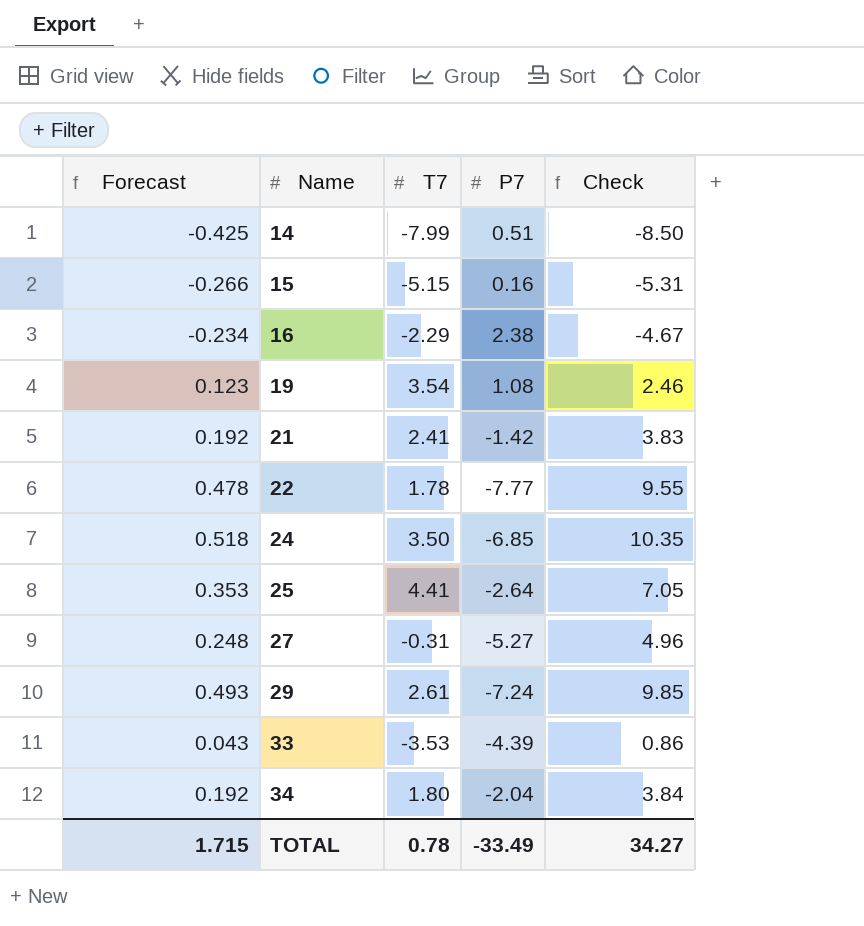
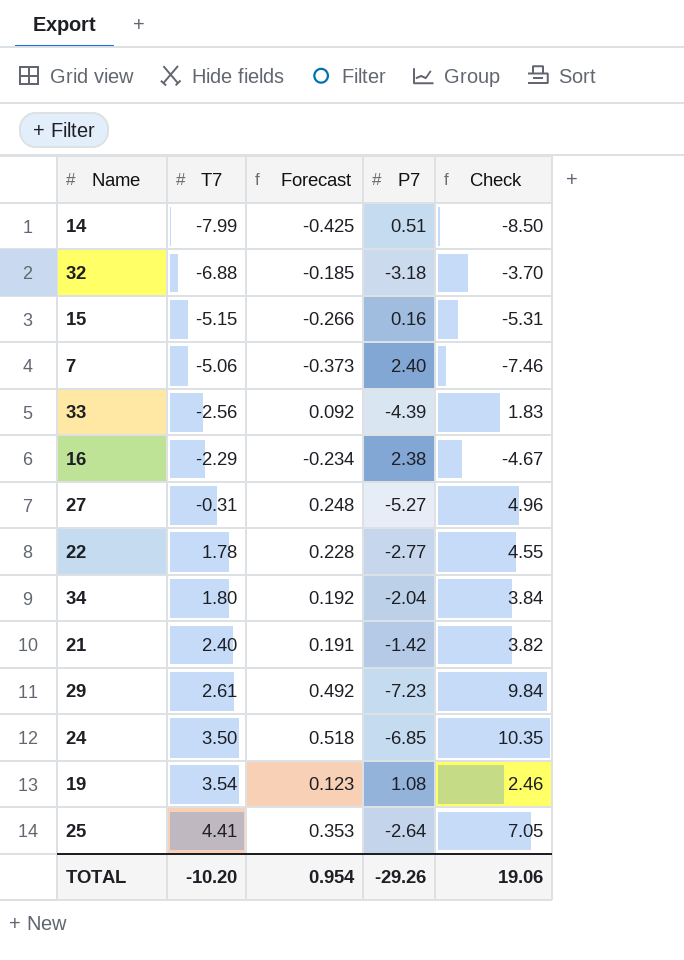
row order: Name ascending -> T7 ascending
column Forecast | position: 1 -> 3
row 32: none -> -6.88 | -0.185 | -3.18 | -3.70
row 7: none -> -5.06 | -0.373 | 2.40 | -7.46
33 | T7: -3.53 -> -2.56
33 | Forecast: 0.043 -> 0.092
33 | Check: 0.86 -> 1.83
22 | Forecast: 0.478 -> 0.228
22 | P7: -7.77 -> -2.77
22 | Check: 9.55 -> 4.55
21 | T7: 2.41 -> 2.40
21 | Forecast: 0.192 -> 0.191
21 | Check: 3.83 -> 3.82
29 | Forecast: 0.493 -> 0.492
29 | P7: -7.24 -> -7.23
29 | Check: 9.85 -> 9.84
TOTAL | T7: 0.78 -> -10.20
TOTAL | Forecast: 1.715 -> 0.954
TOTAL | P7: -33.49 -> -29.26
TOTAL | Check: 34.27 -> 19.06

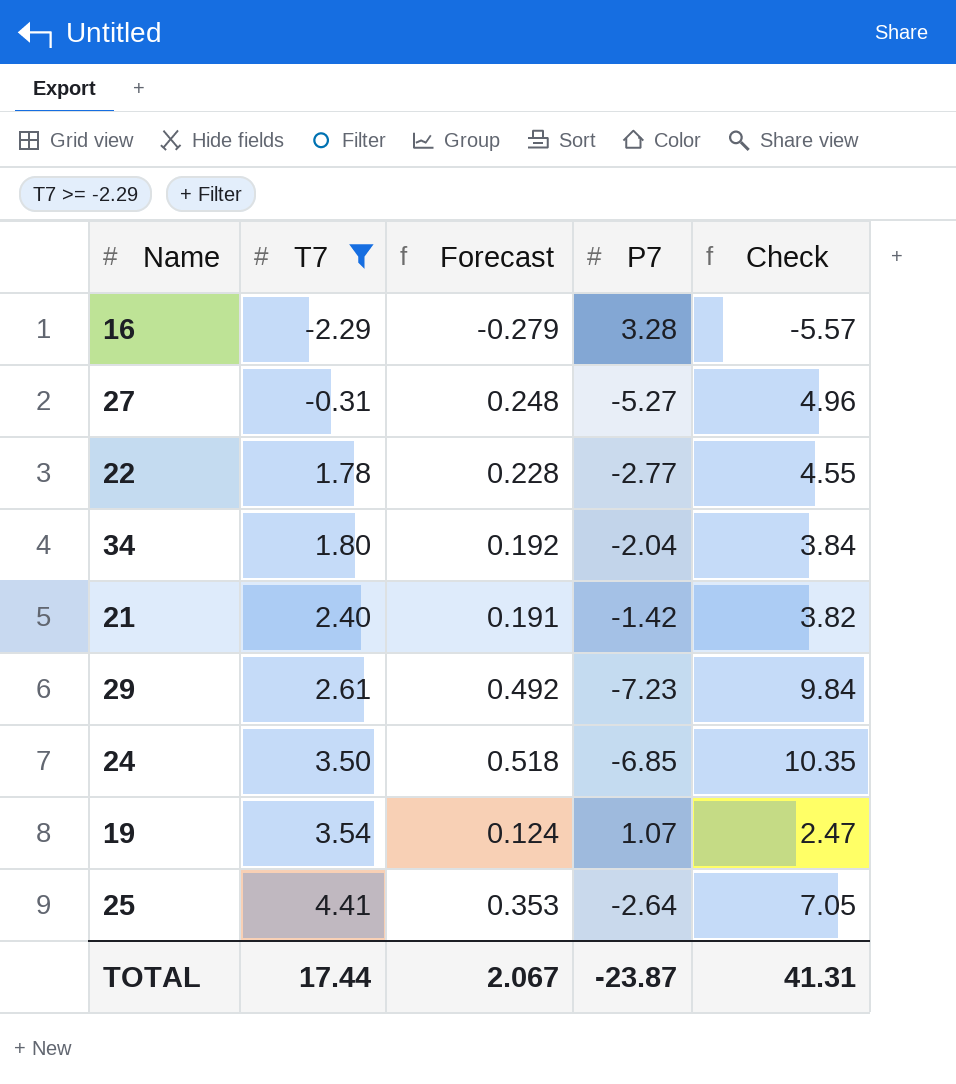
filter: none -> T7 >= -2.29
16 | Forecast: -0.234 -> -0.279
16 | P7: 2.38 -> 3.28
16 | Check: -4.67 -> -5.57
19 | Forecast: 0.123 -> 0.124
19 | P7: 1.08 -> 1.07
19 | Check: 2.46 -> 2.47
TOTAL | T7: -10.20 -> 17.44
TOTAL | Forecast: 0.954 -> 2.067
TOTAL | P7: -29.26 -> -23.87
TOTAL | Check: 19.06 -> 41.31

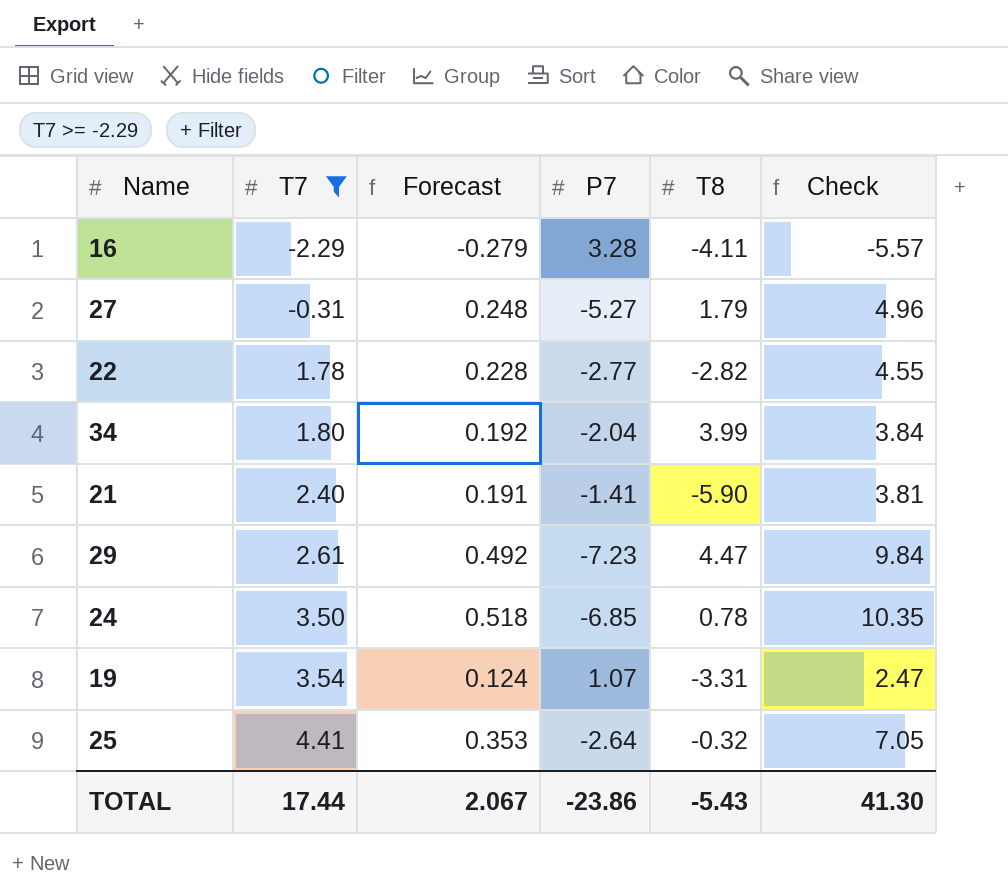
column T8 | position: none -> 5
21 | P7: -1.42 -> -1.41
21 | Check: 3.82 -> 3.81
TOTAL | P7: -23.87 -> -23.86
TOTAL | Check: 41.31 -> 41.30

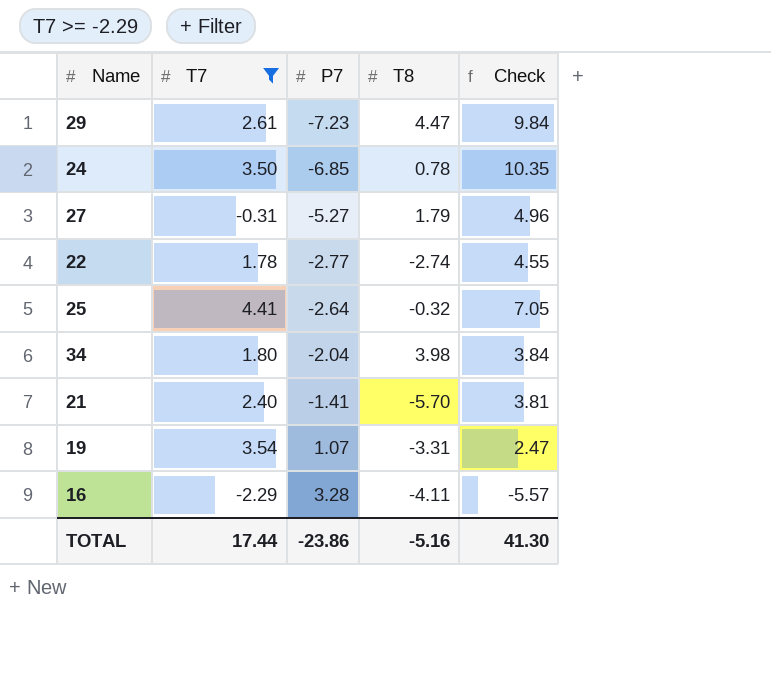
row order: T7 ascending -> P7 ascending
column Forecast | formula: [Check] * 0.05 -> none
22 | T8: -2.82 -> -2.74
34 | T8: 3.99 -> 3.98
21 | T8: -5.90 -> -5.70
TOTAL | T8: -5.43 -> -5.16

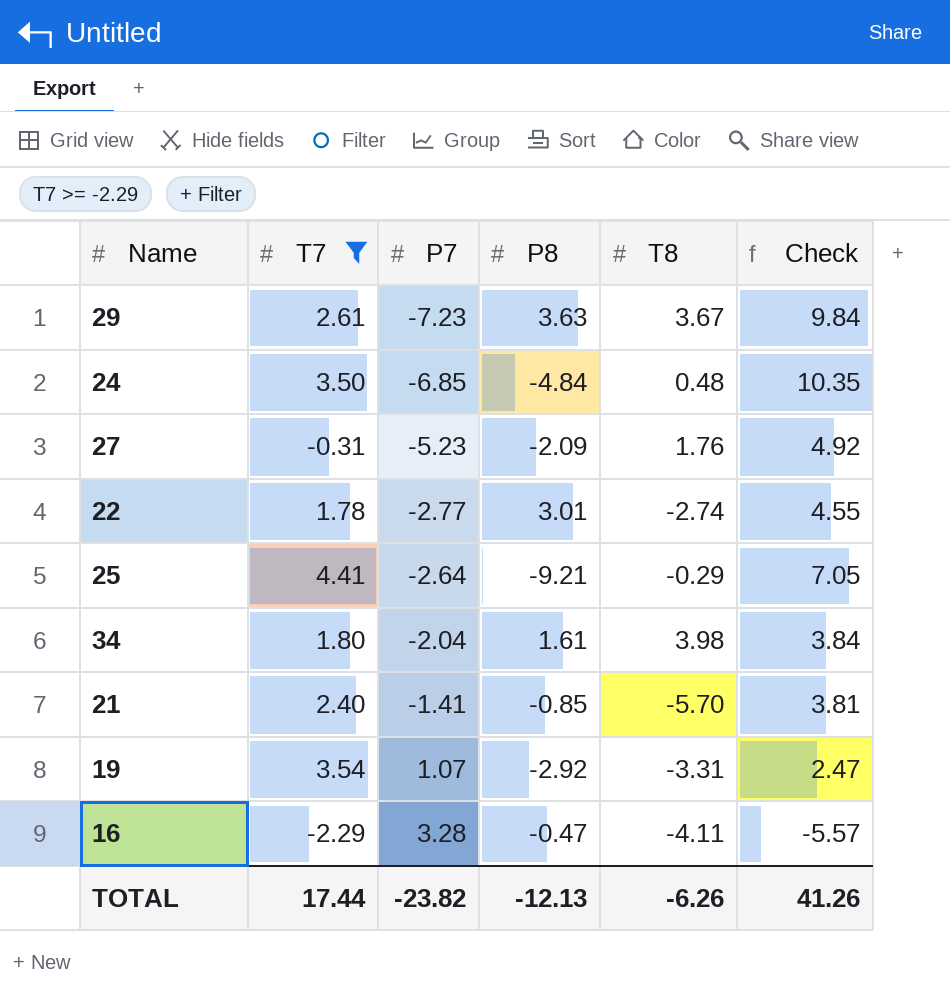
column P8 | position: none -> 4
29 | T8: 4.47 -> 3.67
24 | T8: 0.78 -> 0.48
27 | P7: -5.27 -> -5.23
27 | T8: 1.79 -> 1.76
27 | Check: 4.96 -> 4.92
25 | T8: -0.32 -> -0.29
TOTAL | P7: -23.86 -> -23.82
TOTAL | T8: -5.16 -> -6.26
TOTAL | Check: 41.30 -> 41.26

